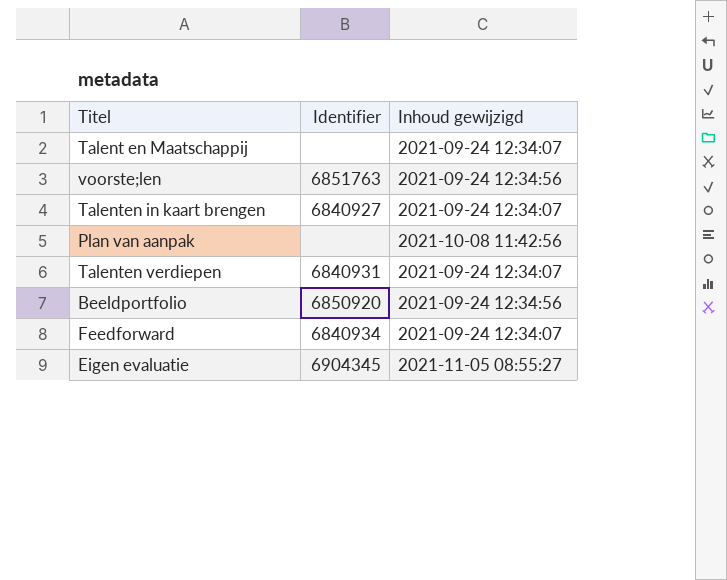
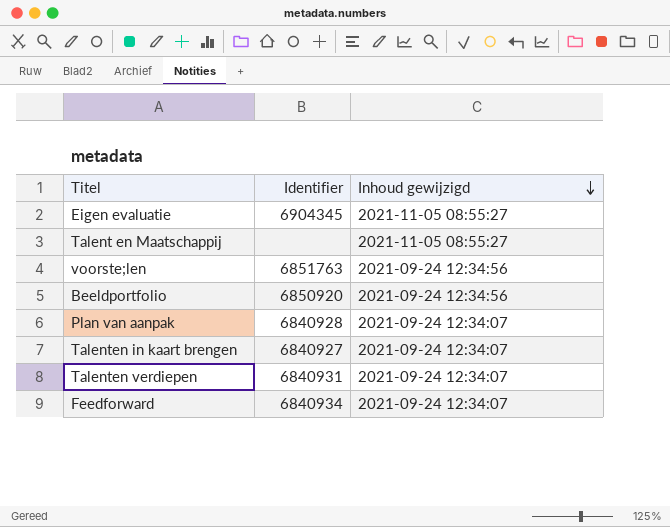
row order: none -> Inhoud gewijzigd descending
Talent en Maatschappij | Inhoud gewijzigd: 2021-09-24 12:34:07 -> 2021-11-05 08:55:27
Plan van aanpak | Identifier: none -> 6840928
Plan van aanpak | Inhoud gewijzigd: 2021-10-08 11:42:56 -> 2021-09-24 12:34:07

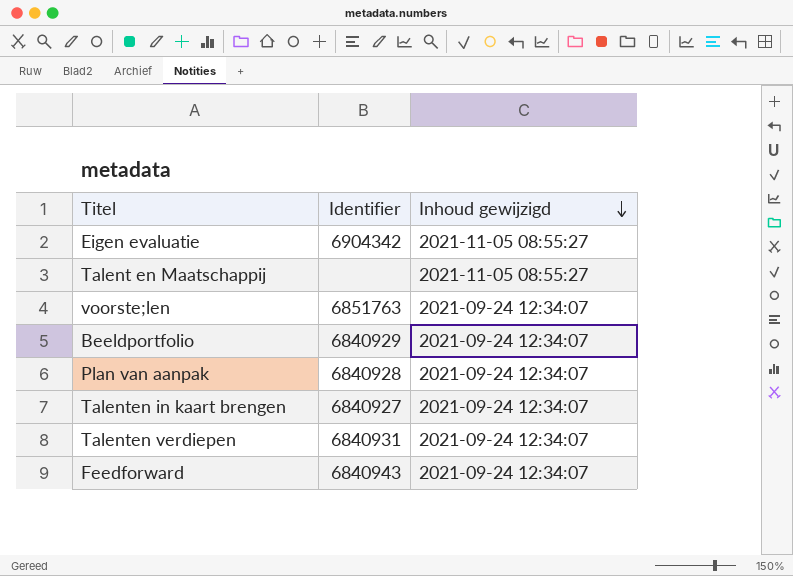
Eigen evaluatie | Identifier: 6904345 -> 6904342
voorste;len | Inhoud gewijzigd: 2021-09-24 12:34:56 -> 2021-09-24 12:34:07
Beeldportfolio | Identifier: 6850920 -> 6840929
Beeldportfolio | Inhoud gewijzigd: 2021-09-24 12:34:56 -> 2021-09-24 12:34:07
Feedforward | Identifier: 6840934 -> 6840943

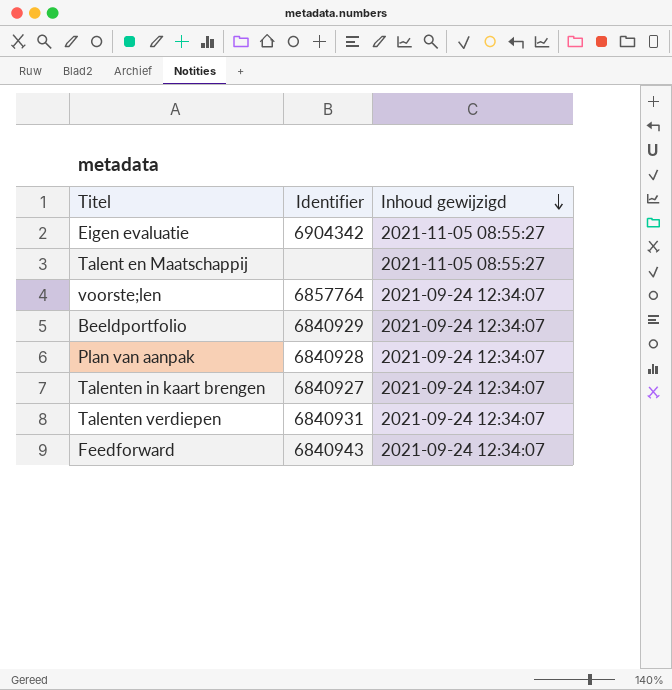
voorste;len | Identifier: 6851763 -> 6857764

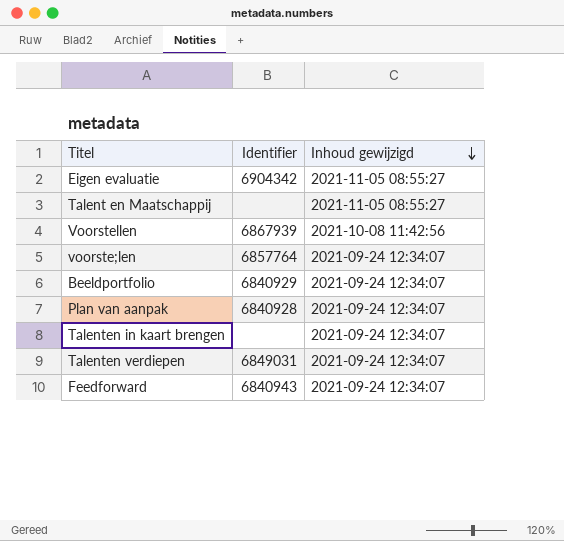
row Voorstellen: none -> 6867939 | 2021-10-08 11:42:56
Talenten in kaart brengen | Identifier: 6840927 -> none
Talenten verdiepen | Identifier: 6840931 -> 6849031

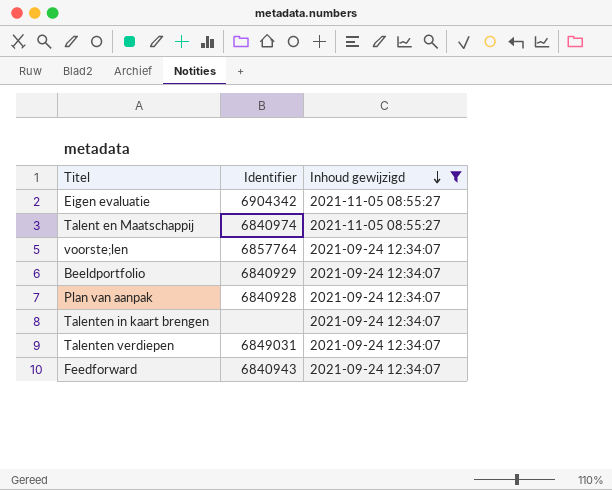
filter: none -> Inhoud gewijzigd != 2021-10-08 11:42:56
Talent en Maatschappij | Identifier: none -> 6840974

